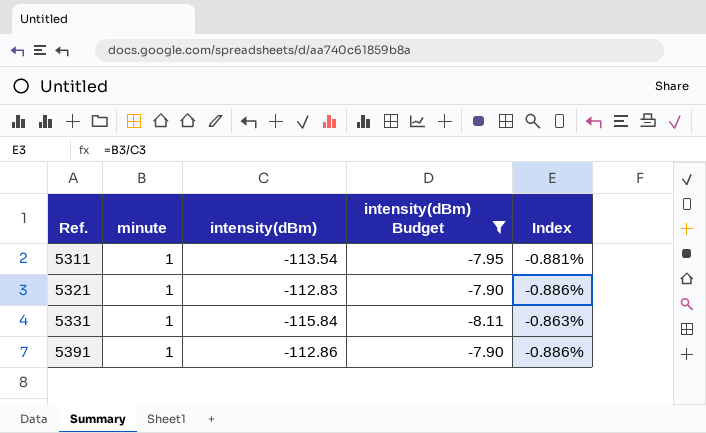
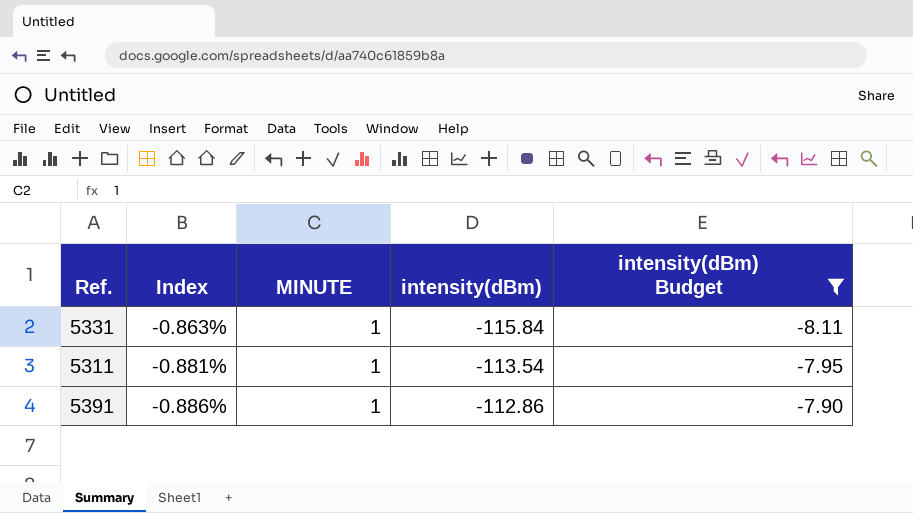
row order: Ref. ascending -> Index descending
column Index | position: 5 -> 2
column name: minute -> MINUTE
row 5321: 1 | -112.83 | -7.90 | -0.886% -> none

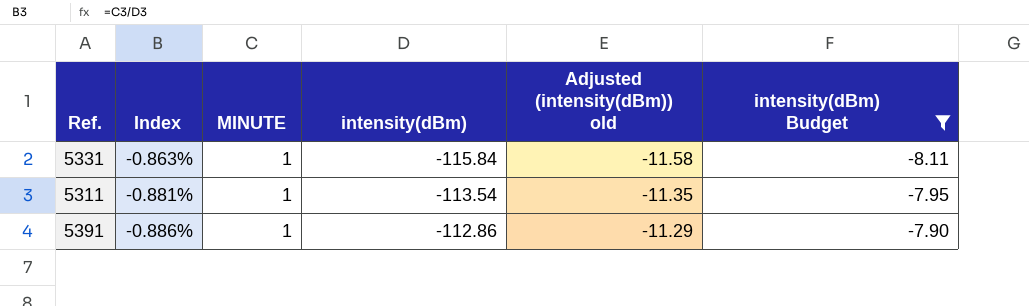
column Adjusted (intensity(dBm)) old | formula: none -> [intensity(dBm)] * 0.1

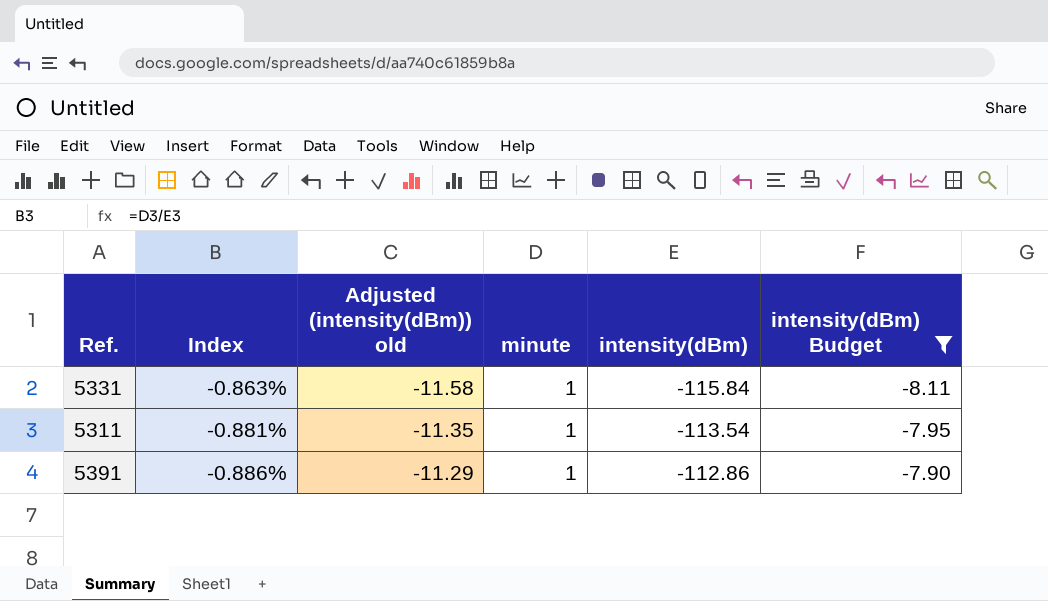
column Adjusted (intensity(dBm)) old | position: 5 -> 3
column name: MINUTE -> minute

